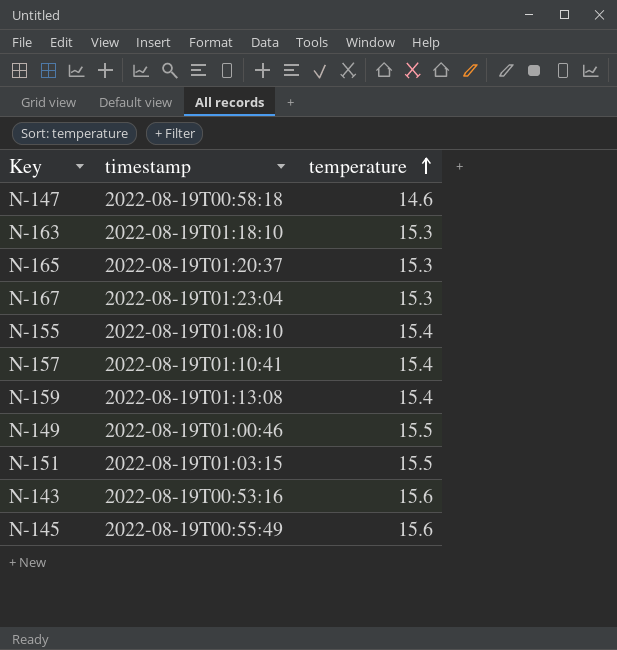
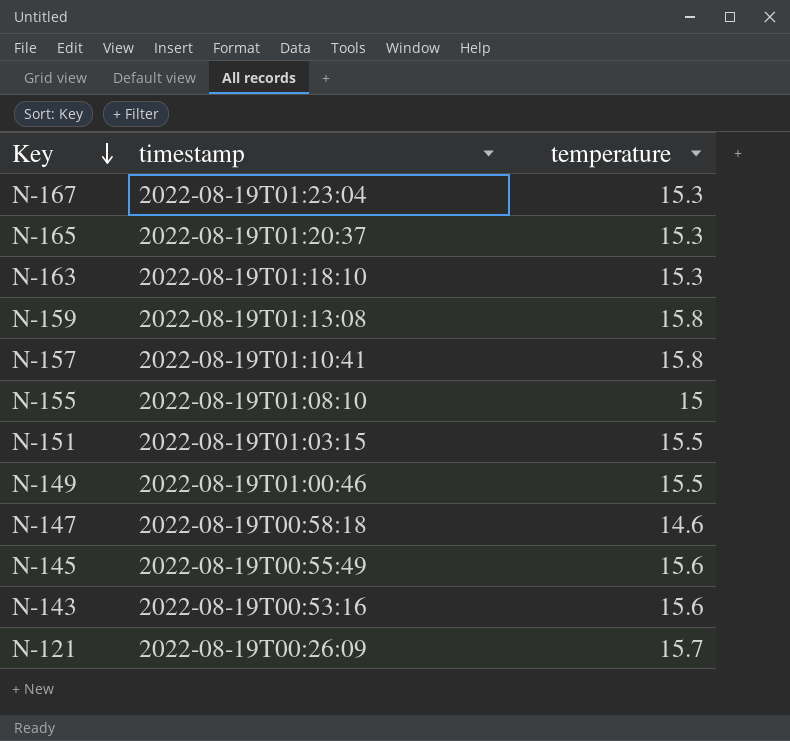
row order: temperature ascending -> Key descending
N-159 | temperature: 15.4 -> 15.8
N-157 | temperature: 15.4 -> 15.8
N-155 | temperature: 15.4 -> 15
row N-121: none -> 2022-08-19T00:26:09 | 15.7

